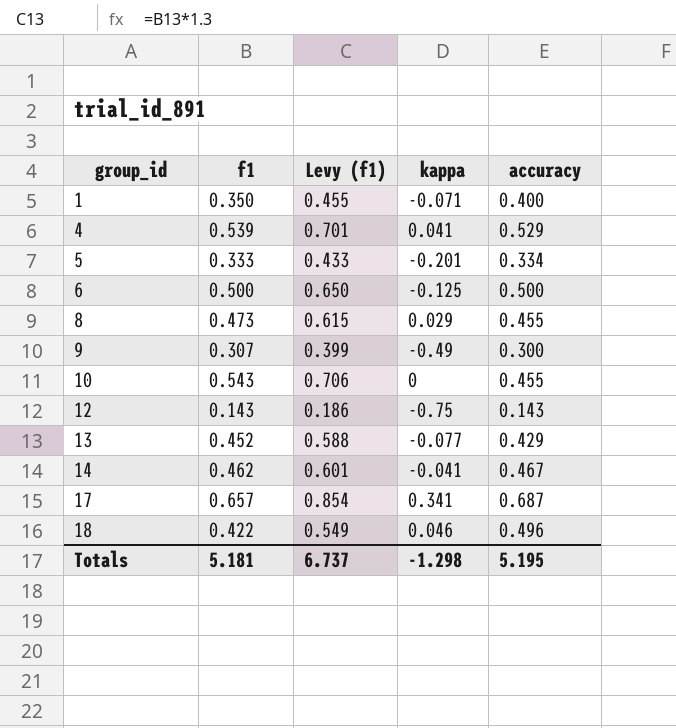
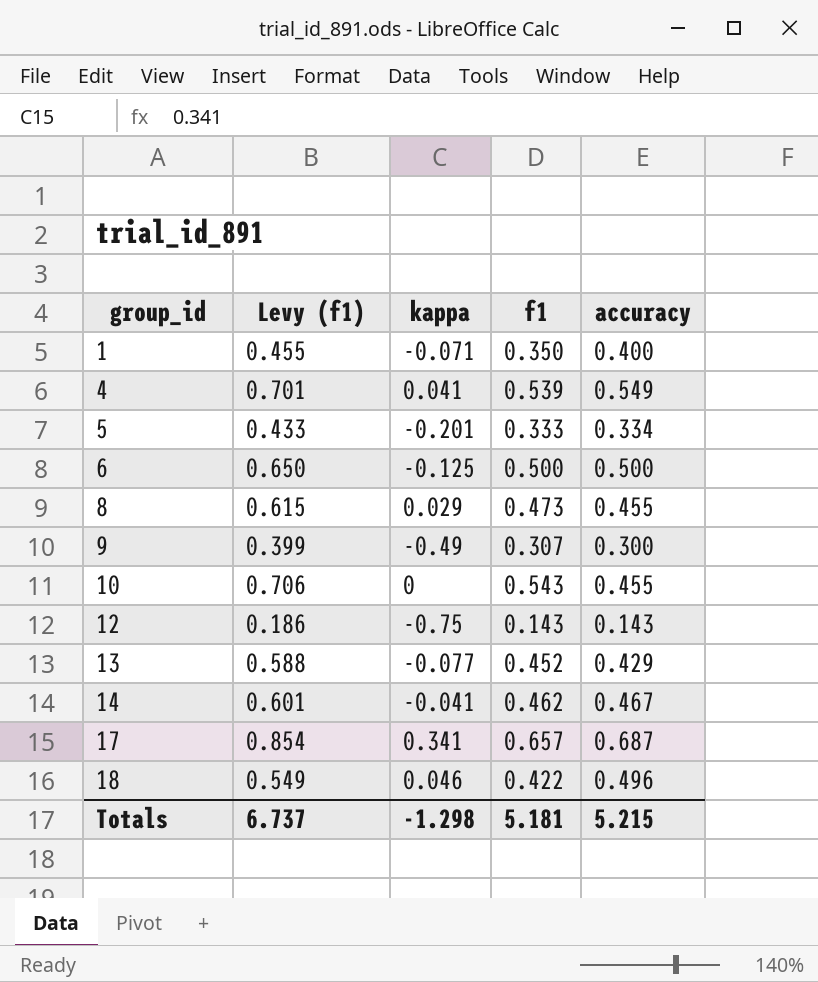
column f1 | position: 2 -> 4
4 | accuracy: 0.529 -> 0.549
Totals | accuracy: 5.195 -> 5.215

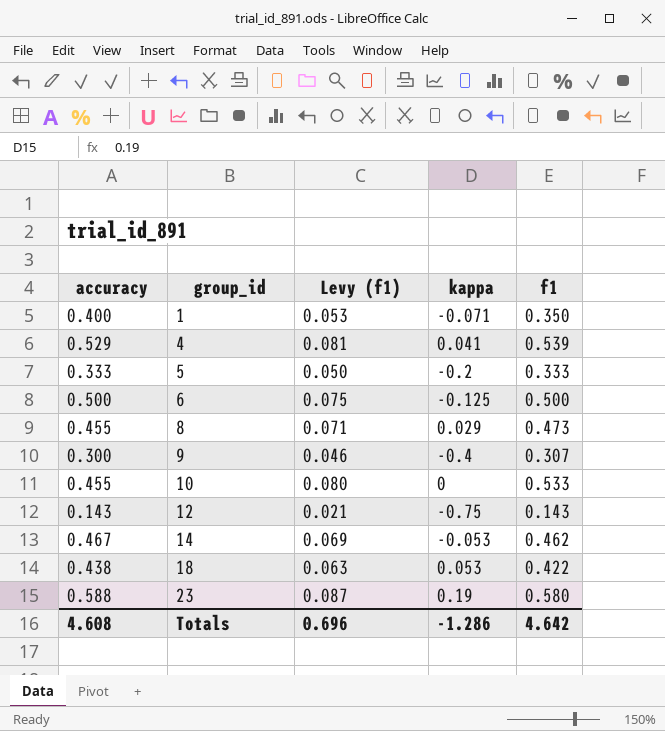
column accuracy | position: 5 -> 1
column Levy (f1) | formula: [f1] * 1.3 -> [f1] * 0.15
row 13: 0.588 | -0.077 | 0.452 | 0.429 -> none
row 17: 0.854 | 0.341 | 0.657 | 0.687 -> none
4 | accuracy: 0.549 -> 0.529
5 | accuracy: 0.334 -> 0.333
5 | kappa: -0.201 -> -0.2
9 | kappa: -0.49 -> -0.4
10 | f1: 0.543 -> 0.533
14 | kappa: -0.041 -> -0.053
18 | accuracy: 0.496 -> 0.438
18 | kappa: 0.046 -> 0.053
row 23: none -> 0.588 | 0.087 | 0.19 | 0.580
Totals | accuracy: 5.215 -> 4.608
Totals | Levy (f1): 6.737 -> 0.696
Totals | kappa: -1.298 -> -1.286
Totals | f1: 5.181 -> 4.642

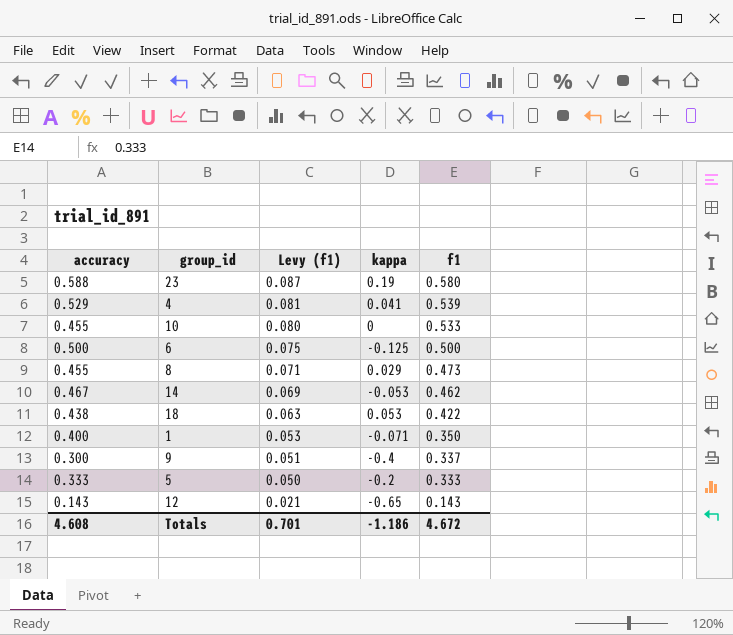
row order: group_id ascending -> Levy (f1) descending
9 | Levy (f1): 0.046 -> 0.051
9 | f1: 0.307 -> 0.337
12 | kappa: -0.75 -> -0.65
Totals | Levy (f1): 0.696 -> 0.701
Totals | kappa: -1.286 -> -1.186
Totals | f1: 4.642 -> 4.672

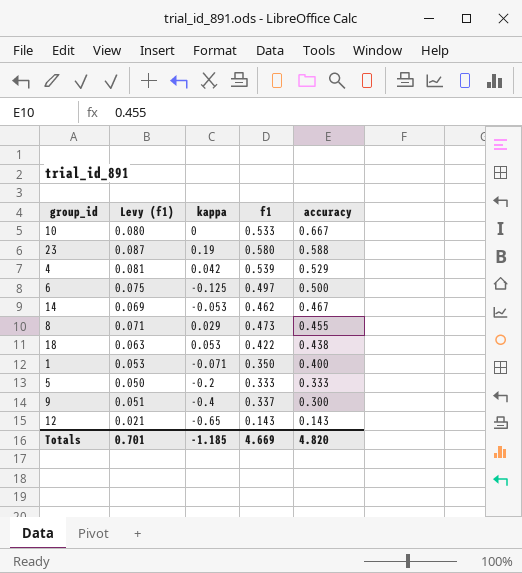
row order: Levy (f1) descending -> accuracy descending
column accuracy | position: 1 -> 5
10 | accuracy: 0.455 -> 0.667
4 | kappa: 0.041 -> 0.042
6 | f1: 0.500 -> 0.497
Totals | kappa: -1.186 -> -1.185
Totals | f1: 4.672 -> 4.669
Totals | accuracy: 4.608 -> 4.820

